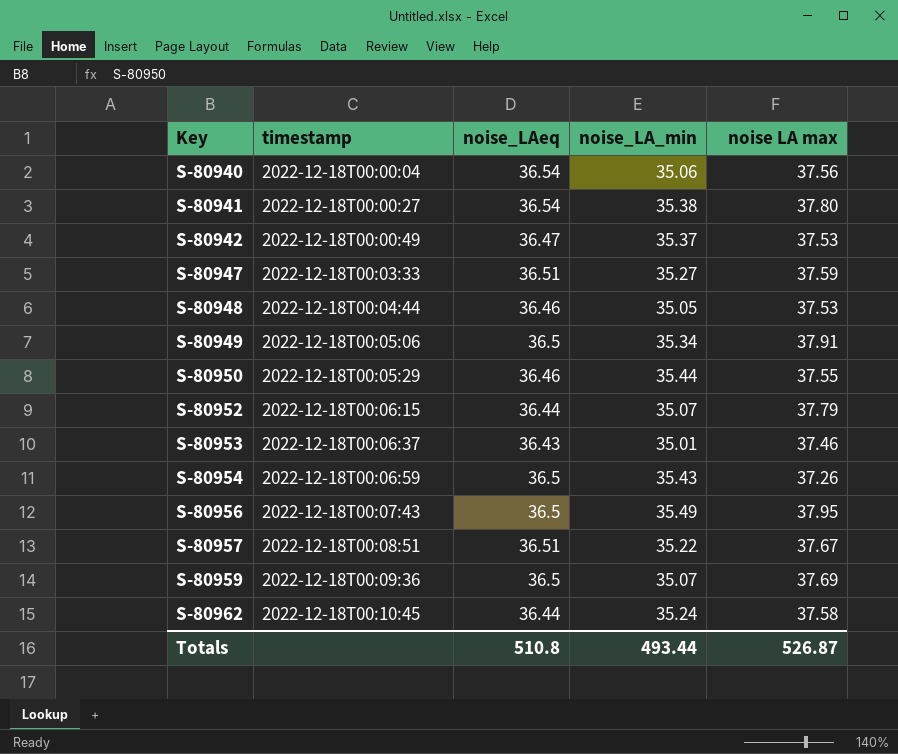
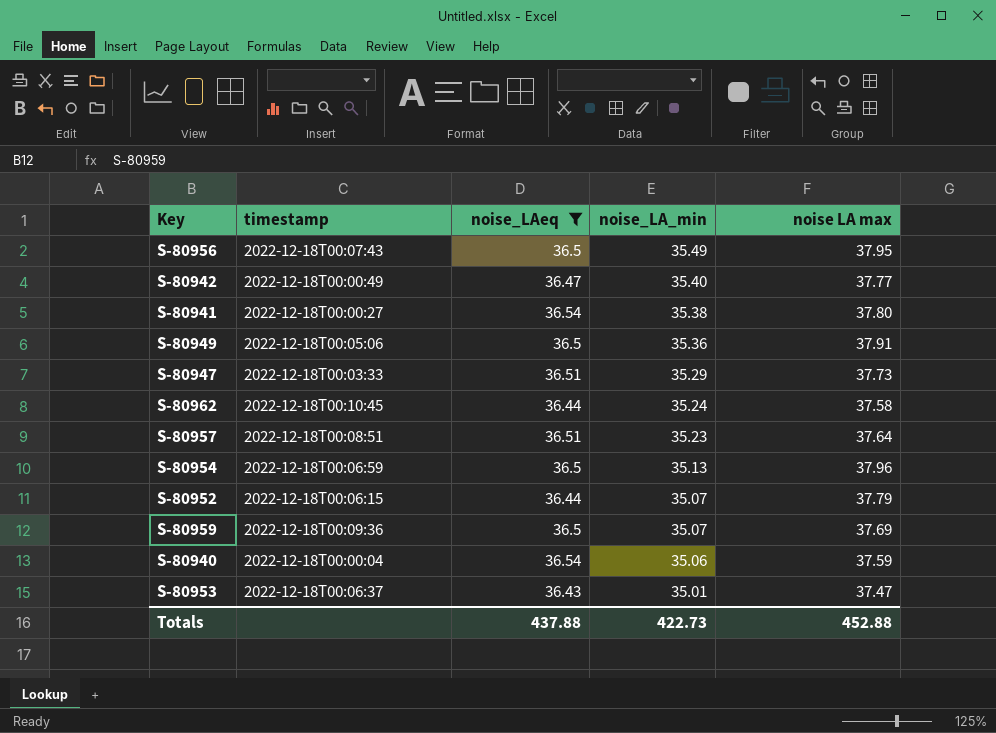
filter: none -> noise_LAeq != 36.46
row order: Key ascending -> noise_LA_min descending
S-80942 | noise_LA_min: 35.37 -> 35.40
S-80942 | noise LA max: 37.53 -> 37.77
S-80949 | noise_LA_min: 35.34 -> 35.36
S-80947 | noise_LA_min: 35.27 -> 35.29
S-80947 | noise LA max: 37.59 -> 37.73
S-80957 | noise_LA_min: 35.22 -> 35.23
S-80957 | noise LA max: 37.67 -> 37.64
S-80954 | noise_LA_min: 35.43 -> 35.13
S-80954 | noise LA max: 37.26 -> 37.96
S-80940 | noise LA max: 37.56 -> 37.59
S-80953 | noise LA max: 37.46 -> 37.47
Totals | noise_LAeq: 510.8 -> 437.88
Totals | noise_LA_min: 493.44 -> 422.73
Totals | noise LA max: 526.87 -> 452.88

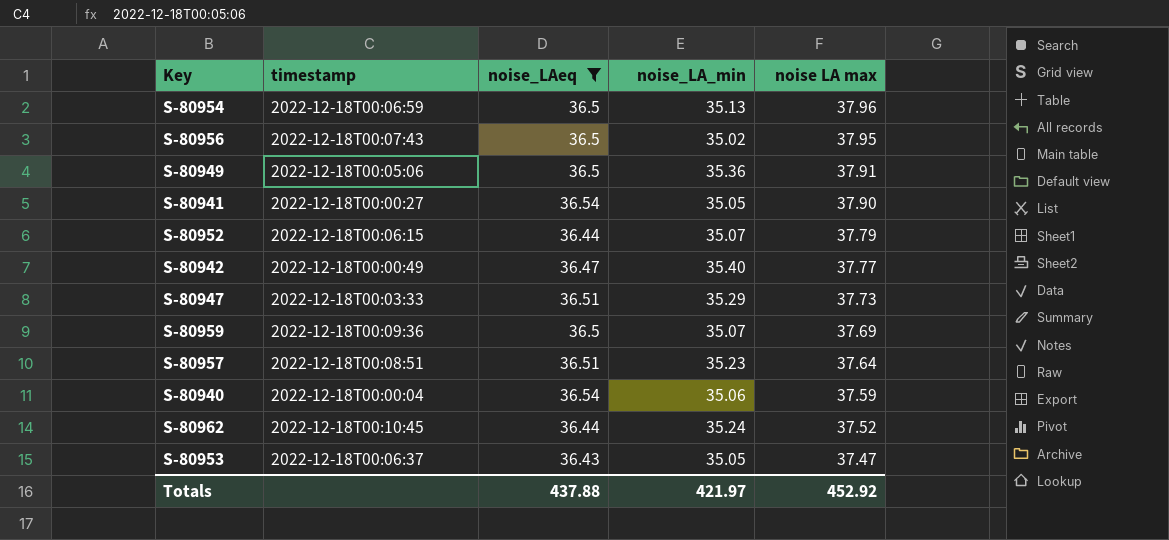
row order: noise_LA_min descending -> noise LA max descending
S-80956 | noise_LA_min: 35.49 -> 35.02
S-80941 | noise_LA_min: 35.38 -> 35.05
S-80941 | noise LA max: 37.80 -> 37.90
S-80962 | noise LA max: 37.58 -> 37.52
S-80953 | noise_LA_min: 35.01 -> 35.05
Totals | noise_LA_min: 422.73 -> 421.97
Totals | noise LA max: 452.88 -> 452.92

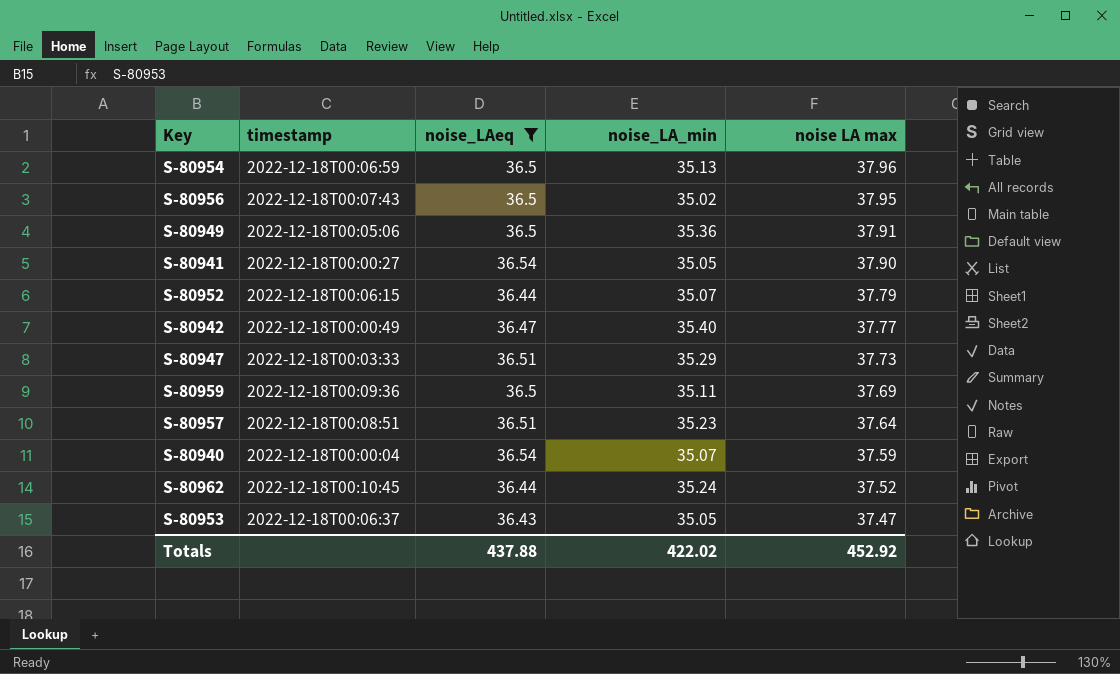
S-80959 | noise_LA_min: 35.07 -> 35.11
S-80940 | noise_LA_min: 35.06 -> 35.07
Totals | noise_LA_min: 421.97 -> 422.02

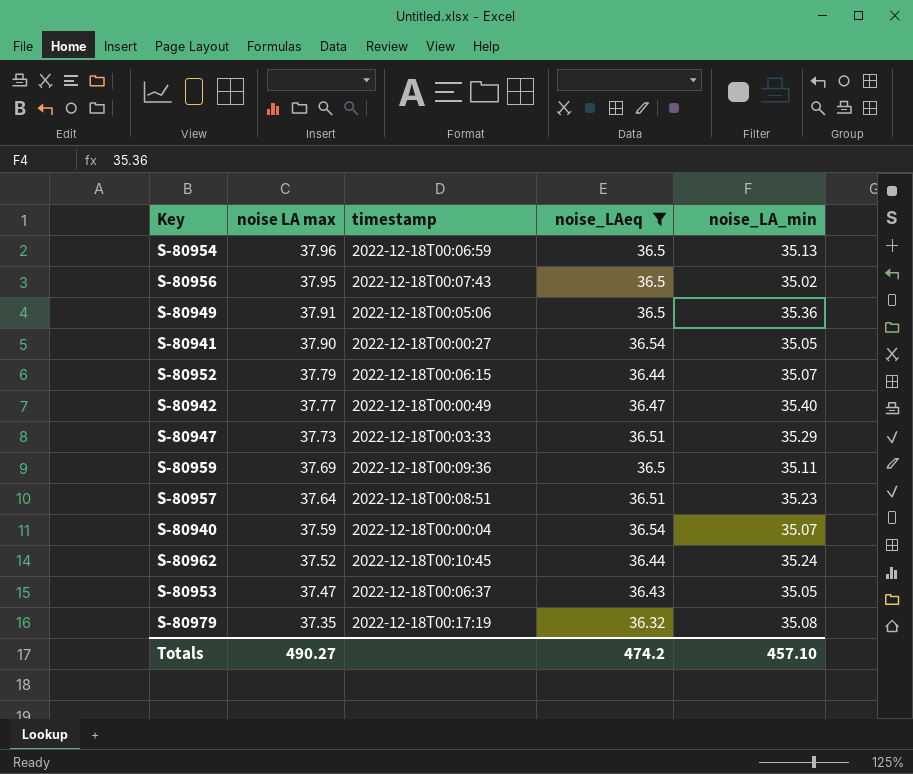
column noise LA max | position: 5 -> 2
row S-80979: none -> 37.35 | 2022-12-18T00:17:19 | 36.32 | 35.08
Totals | noise LA max: 452.92 -> 490.27
Totals | noise_LAeq: 437.88 -> 474.2
Totals | noise_LA_min: 422.02 -> 457.10

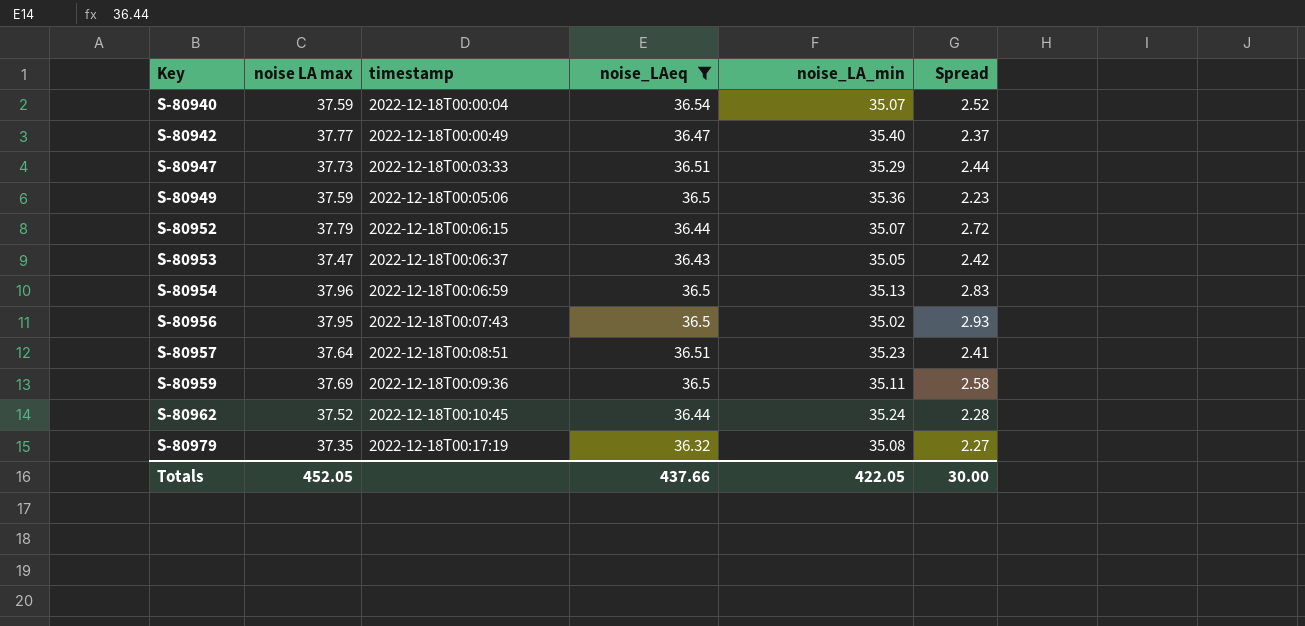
row order: noise LA max descending -> Key ascending
column Spread | formula: none -> [noise LA max] - [noise_LA_min]
row S-80941: 37.90 | 2022-12-18T00:00:27 | 36.54 | 35.05 -> none
S-80949 | noise LA max: 37.91 -> 37.59
Totals | noise LA max: 490.27 -> 452.05
Totals | noise_LAeq: 474.2 -> 437.66
Totals | noise_LA_min: 457.10 -> 422.05

